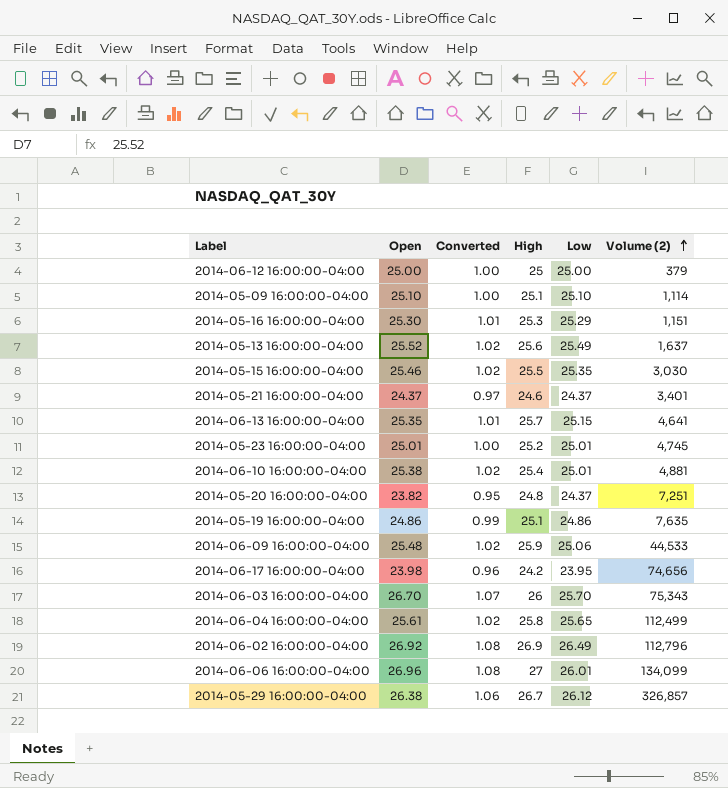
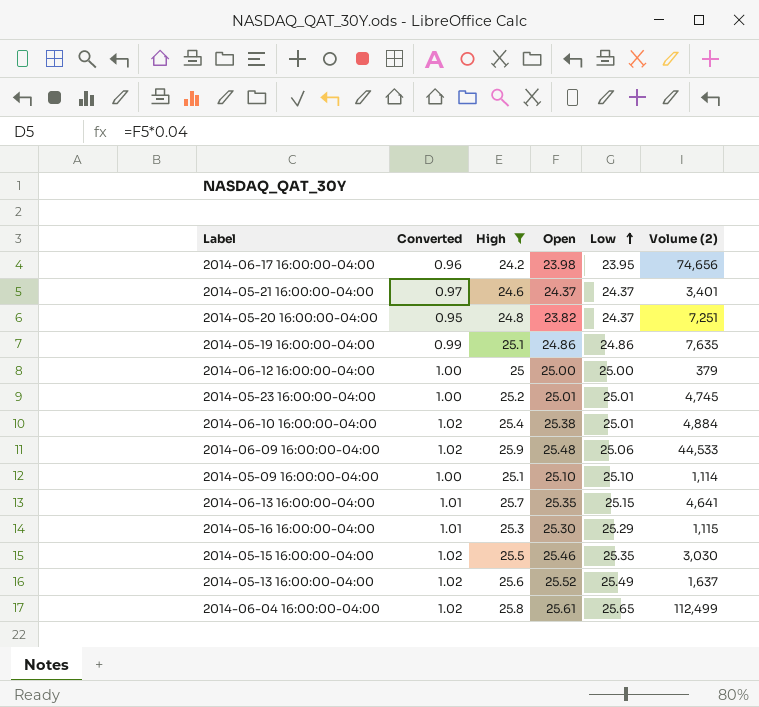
filter: none -> High <= 25.9
row order: Volume (2) ascending -> Low ascending
column Open | position: 2 -> 4
2014-06-10 16:00:00-04:00 | Volume (2): 4,881 -> 4,884
2014-05-16 16:00:00-04:00 | Volume (2): 1,151 -> 1,115

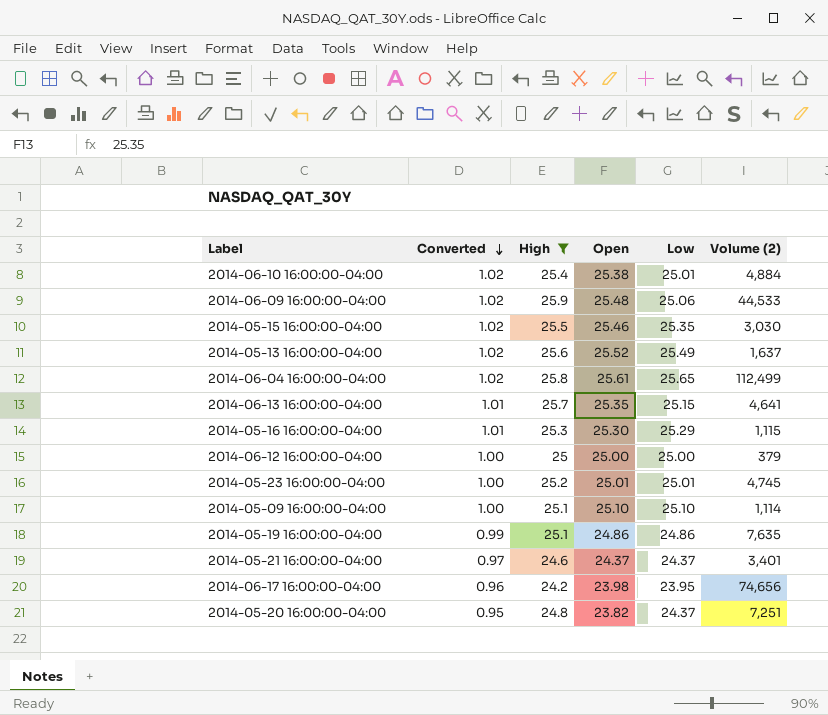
row order: Low ascending -> Converted descending

